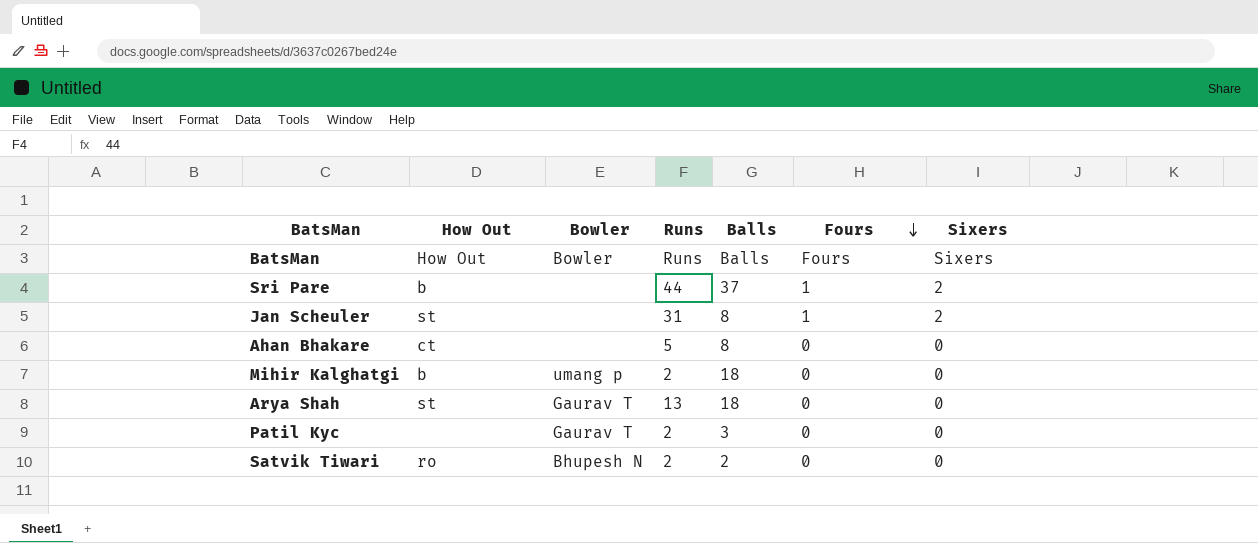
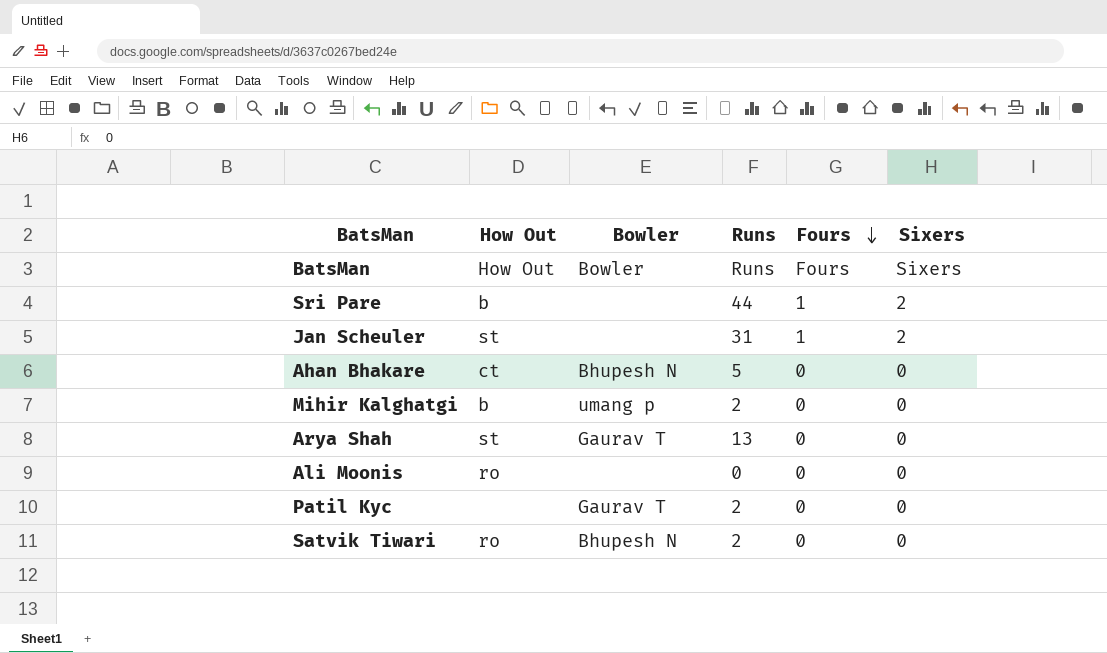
column Balls | position: 5 -> none
Ahan Bhakare | Bowler: none -> Bhupesh N
row Ali Moonis: none -> ro | none | 0 | 0 | 0

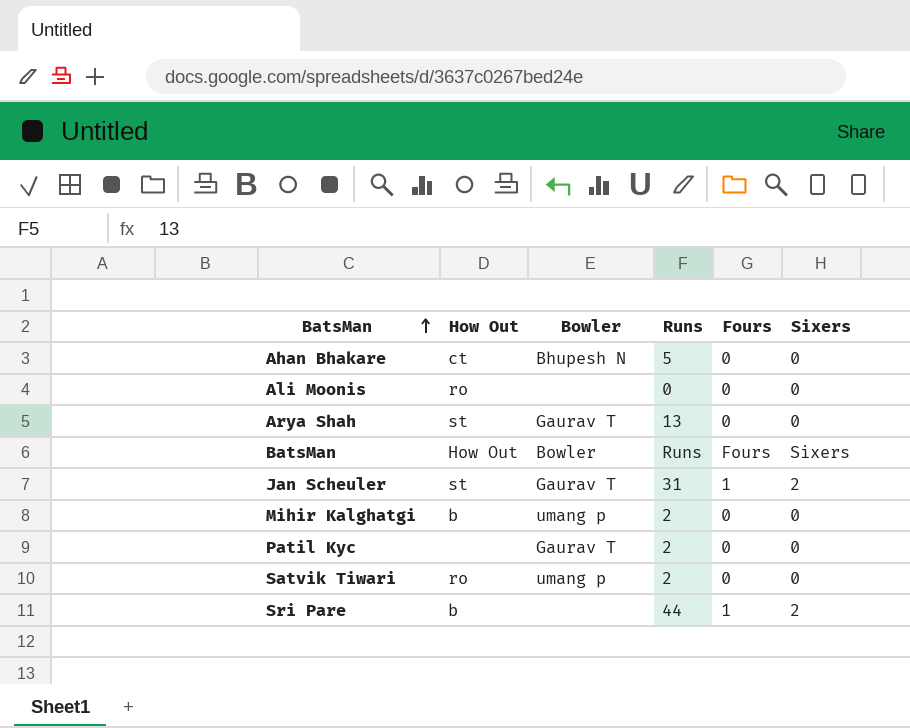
row order: Fours descending -> BatsMan ascending
Jan Scheuler | Bowler: none -> Gaurav T
Satvik Tiwari | Bowler: Bhupesh N -> umang p

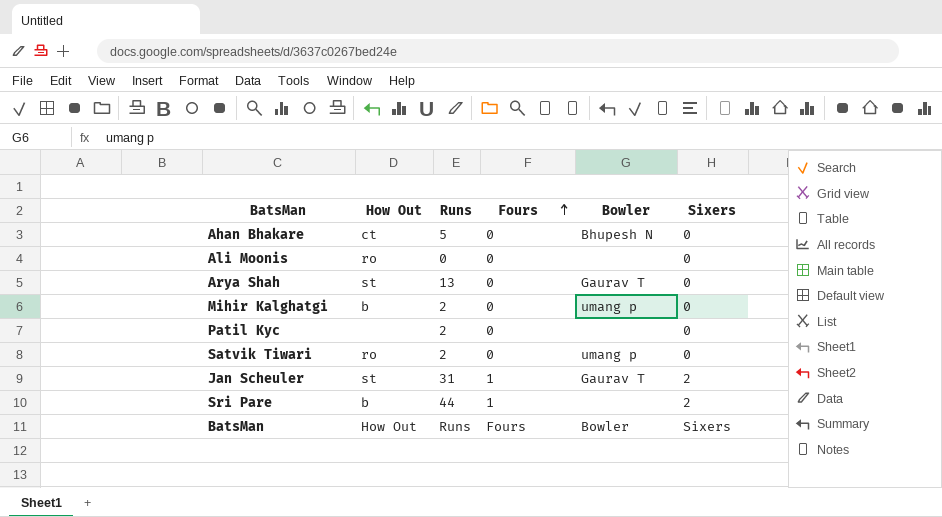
row order: BatsMan ascending -> Fours ascending
column Bowler | position: 3 -> 5
Patil Kyc | Bowler: Gaurav T -> none

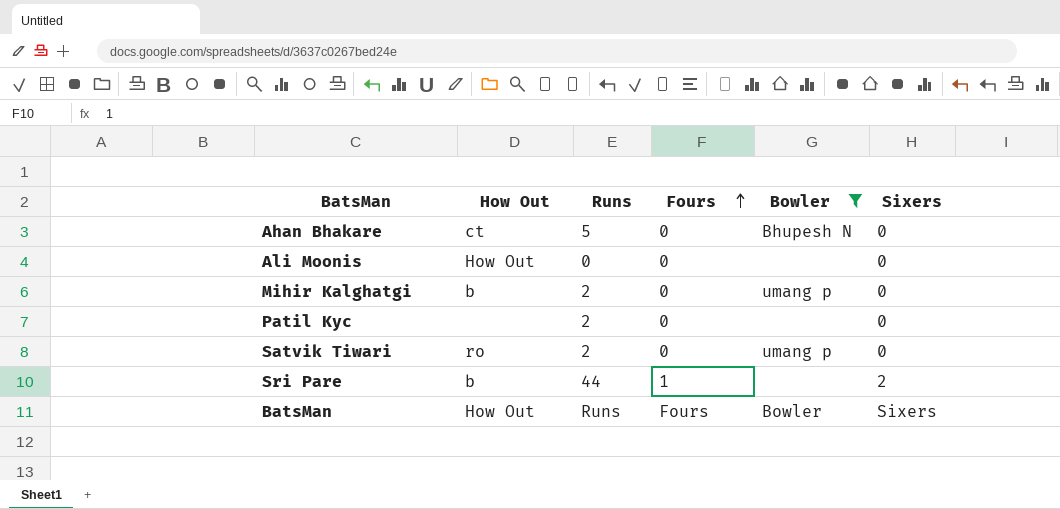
filter: none -> Bowler != Gaurav T
Ali Moonis | How Out: ro -> How Out

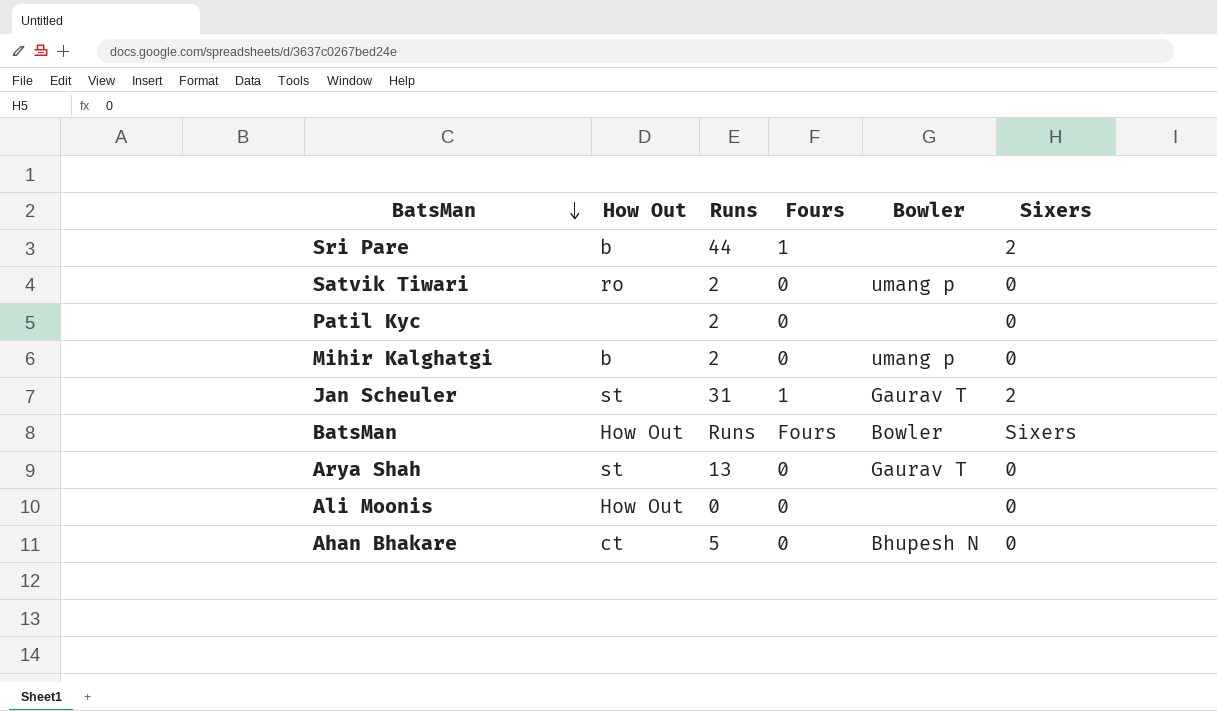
filter: Bowler != Gaurav T -> none
row order: Fours ascending -> BatsMan descending

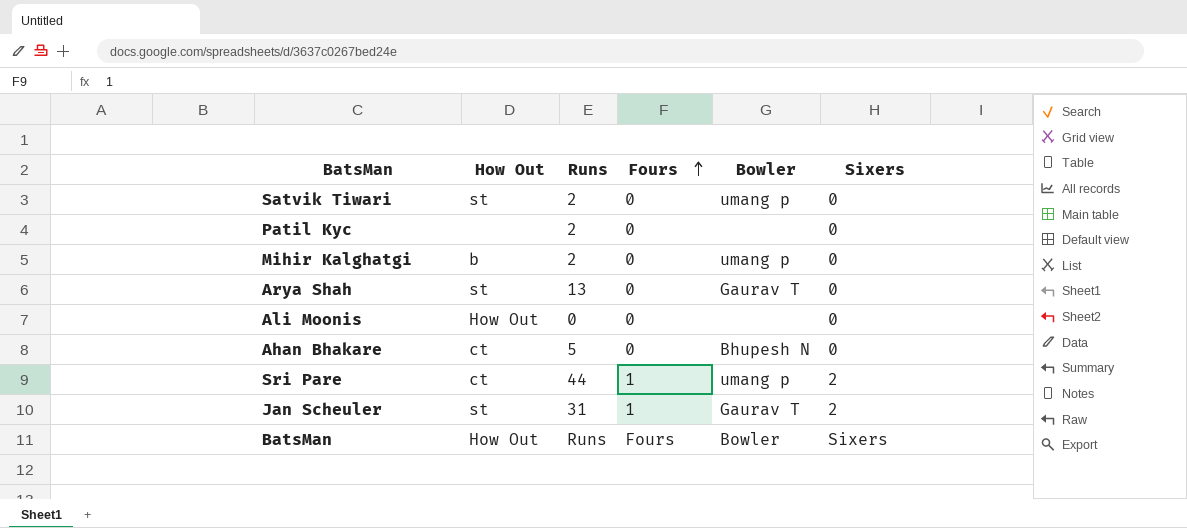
row order: BatsMan descending -> Fours ascending
Satvik Tiwari | How Out: ro -> st
Sri Pare | How Out: b -> ct
Sri Pare | Bowler: none -> umang p

